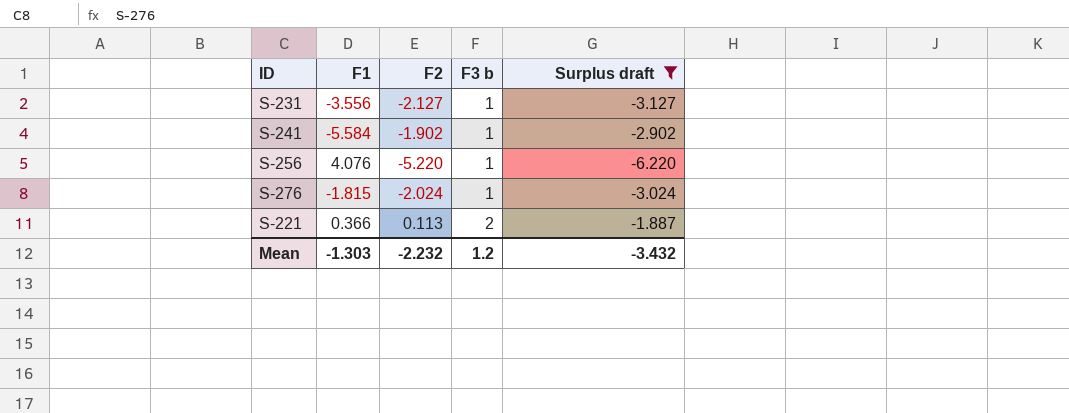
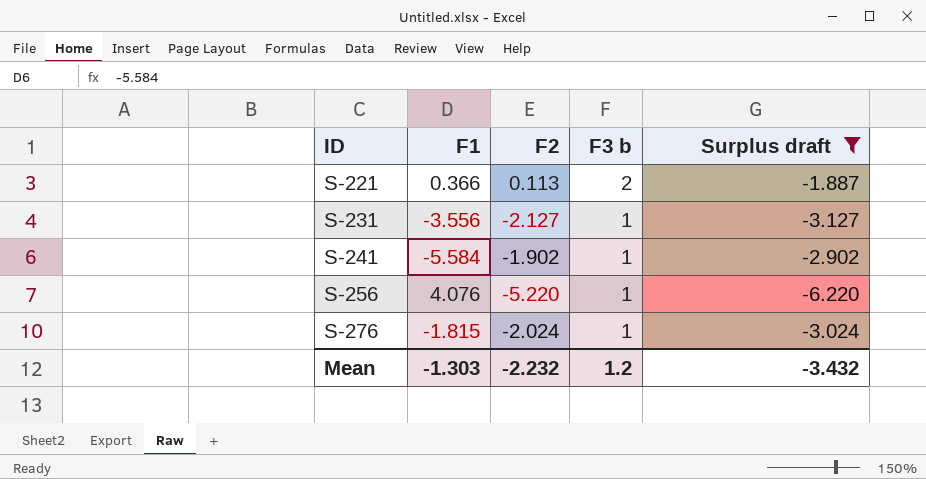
row order: F3 b ascending -> ID ascending

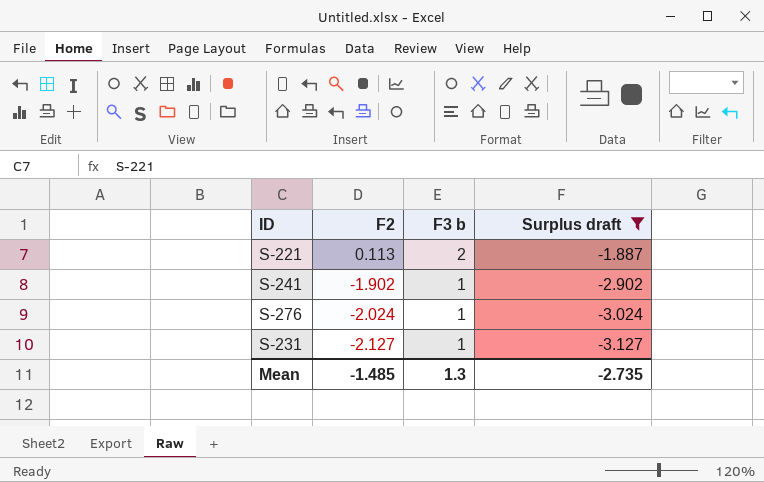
row order: ID ascending -> F2 descending
column F1 | position: 2 -> none
row S-256: 4.076 | -5.220 | 1 | -6.220 -> none
Mean | F2: -2.232 -> -1.485
Mean | F3 b: 1.2 -> 1.3
Mean | Surplus draft: -3.432 -> -2.735

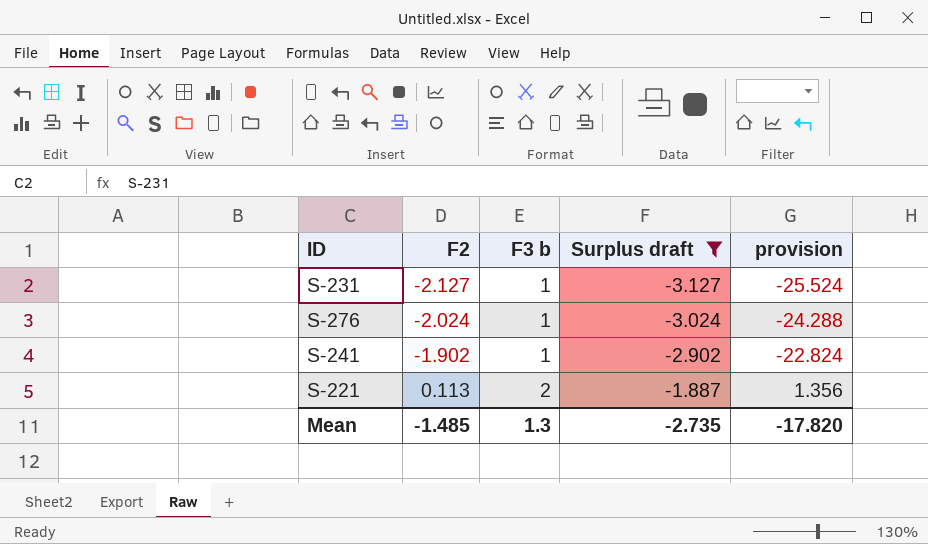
row order: F2 descending -> F2 ascending
column provision | formula: none -> [F2] * 12

